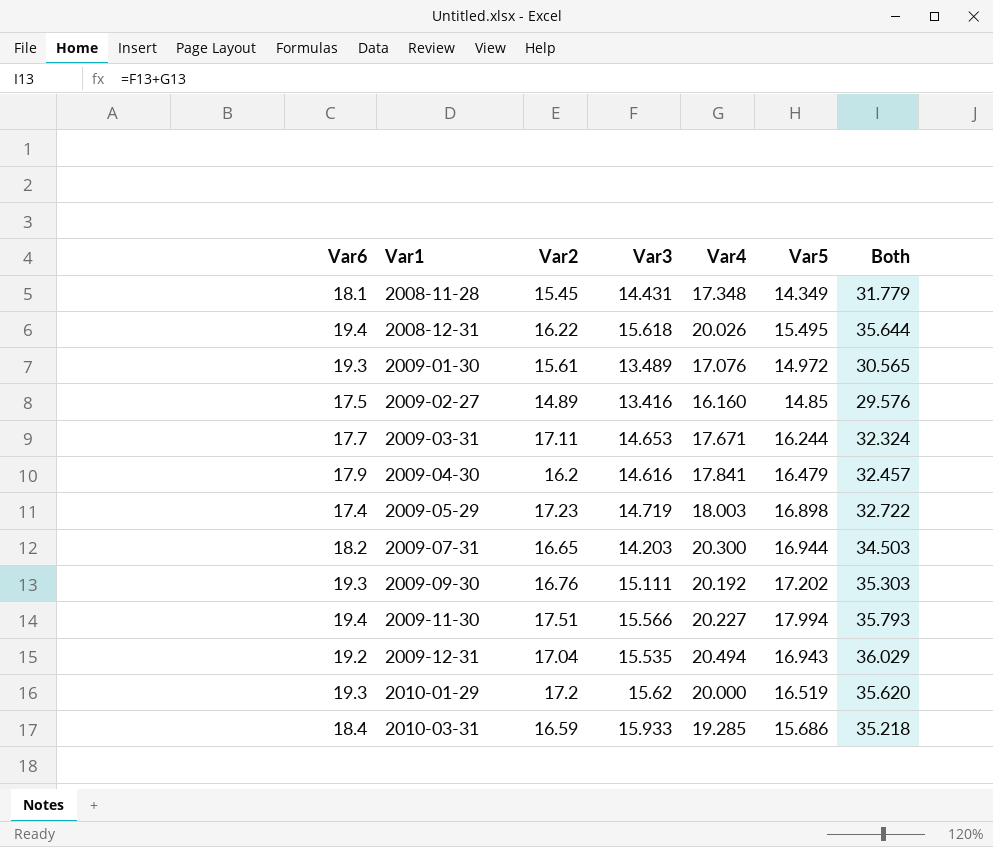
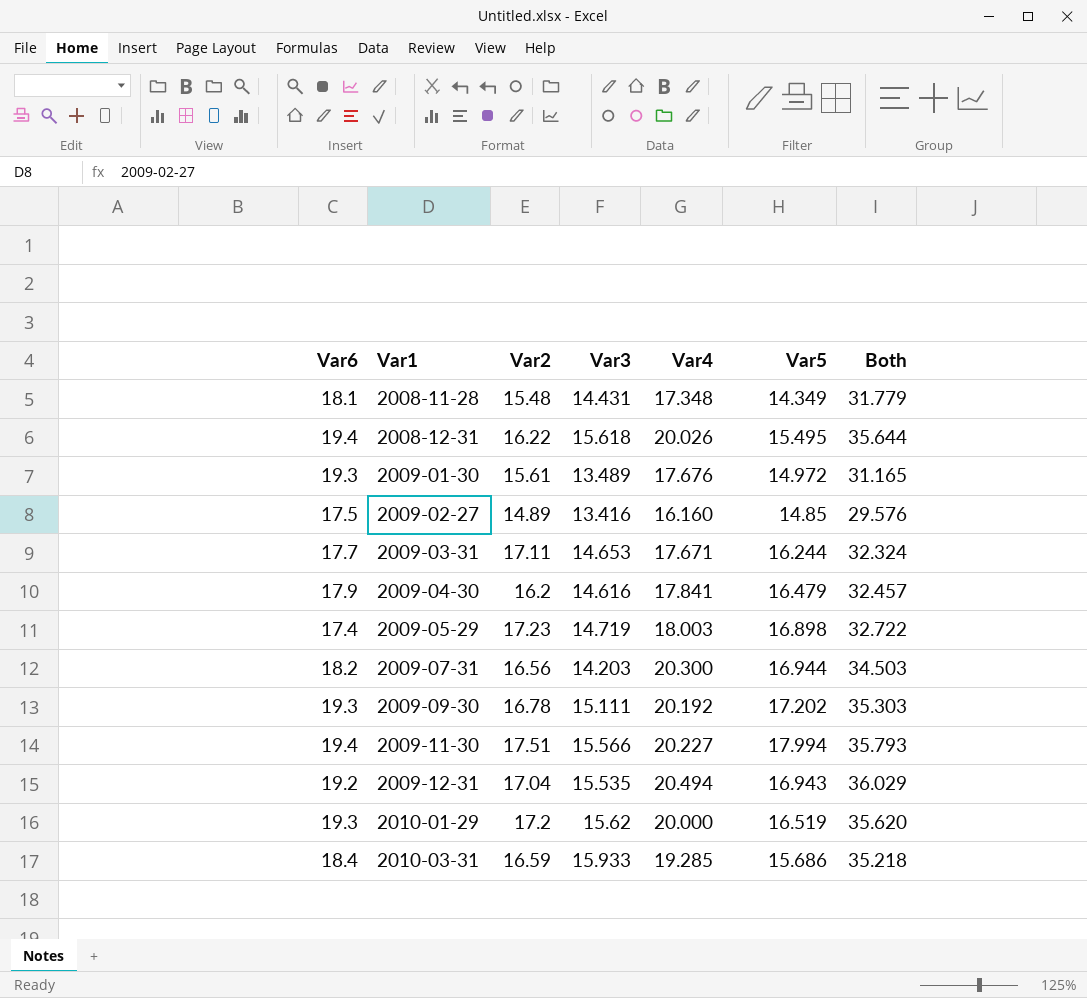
2008-11-28 | Var2: 15.45 -> 15.48
2009-01-30 | Var4: 17.076 -> 17.676
2009-01-30 | Both: 30.565 -> 31.165
2009-07-31 | Var2: 16.65 -> 16.56
2009-09-30 | Var2: 16.76 -> 16.78

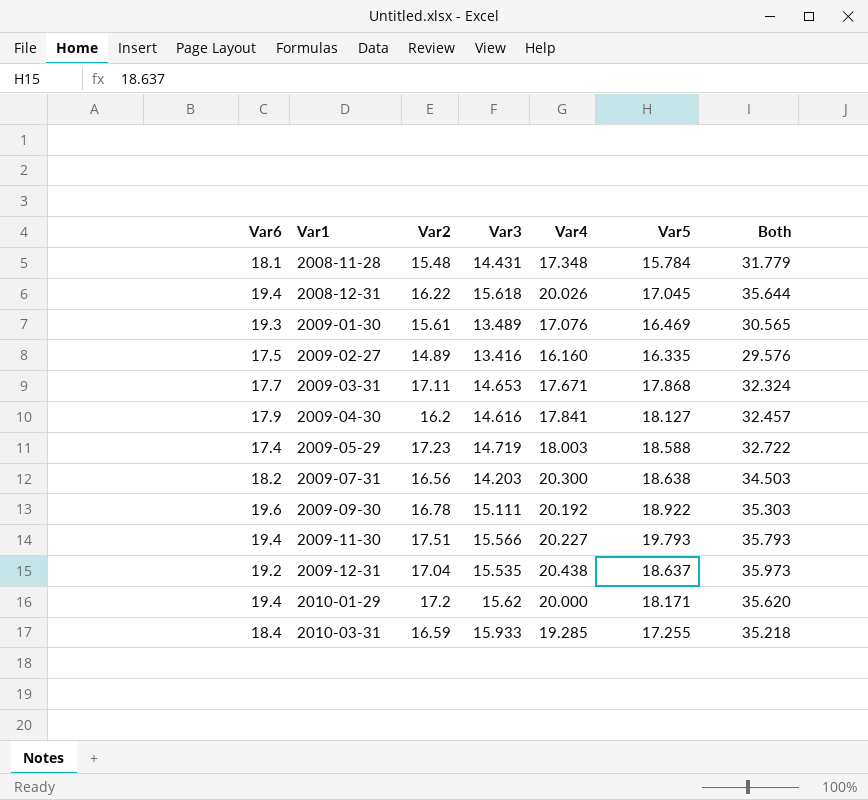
2008-11-28 | Var5: 14.349 -> 15.784
2008-12-31 | Var5: 15.495 -> 17.045
2009-01-30 | Var4: 17.676 -> 17.076
2009-01-30 | Var5: 14.972 -> 16.469
2009-01-30 | Both: 31.165 -> 30.565
2009-02-27 | Var5: 14.85 -> 16.335
2009-03-31 | Var5: 16.244 -> 17.868
2009-04-30 | Var5: 16.479 -> 18.127
2009-05-29 | Var5: 16.898 -> 18.588
2009-07-31 | Var5: 16.944 -> 18.638
2009-09-30 | Var6: 19.3 -> 19.6
2009-09-30 | Var5: 17.202 -> 18.922
2009-11-30 | Var5: 17.994 -> 19.793
2009-12-31 | Var4: 20.494 -> 20.438
2009-12-31 | Var5: 16.943 -> 18.637
2009-12-31 | Both: 36.029 -> 35.973
2010-01-29 | Var6: 19.3 -> 19.4
2010-01-29 | Var5: 16.519 -> 18.171
2010-03-31 | Var5: 15.686 -> 17.255

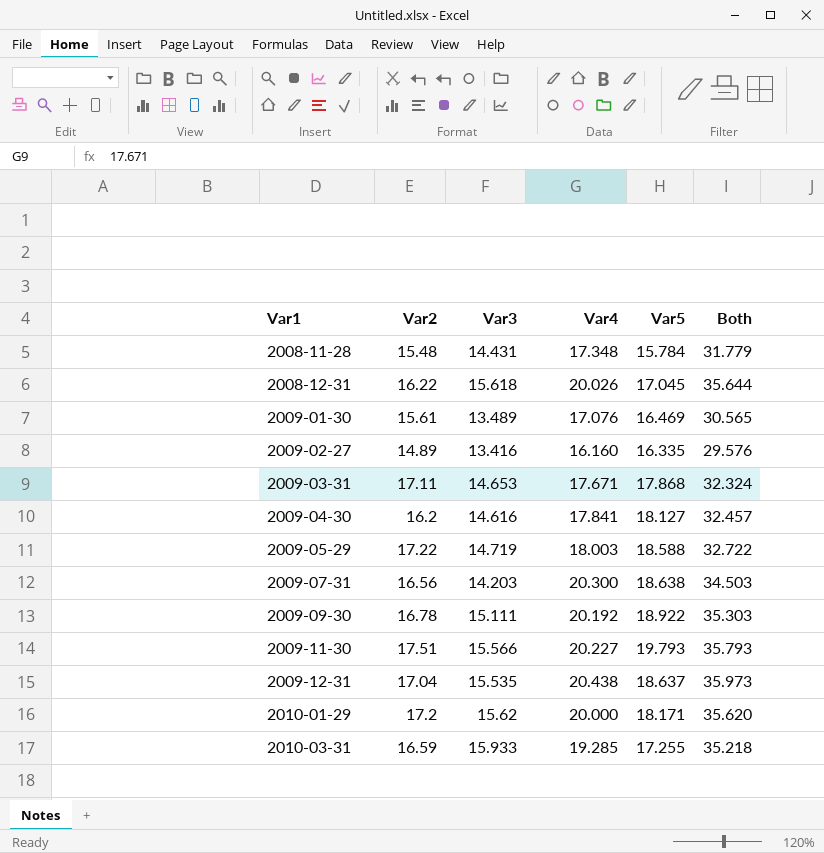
column Var6 | position: 1 -> none
2009-05-29 | Var2: 17.23 -> 17.22

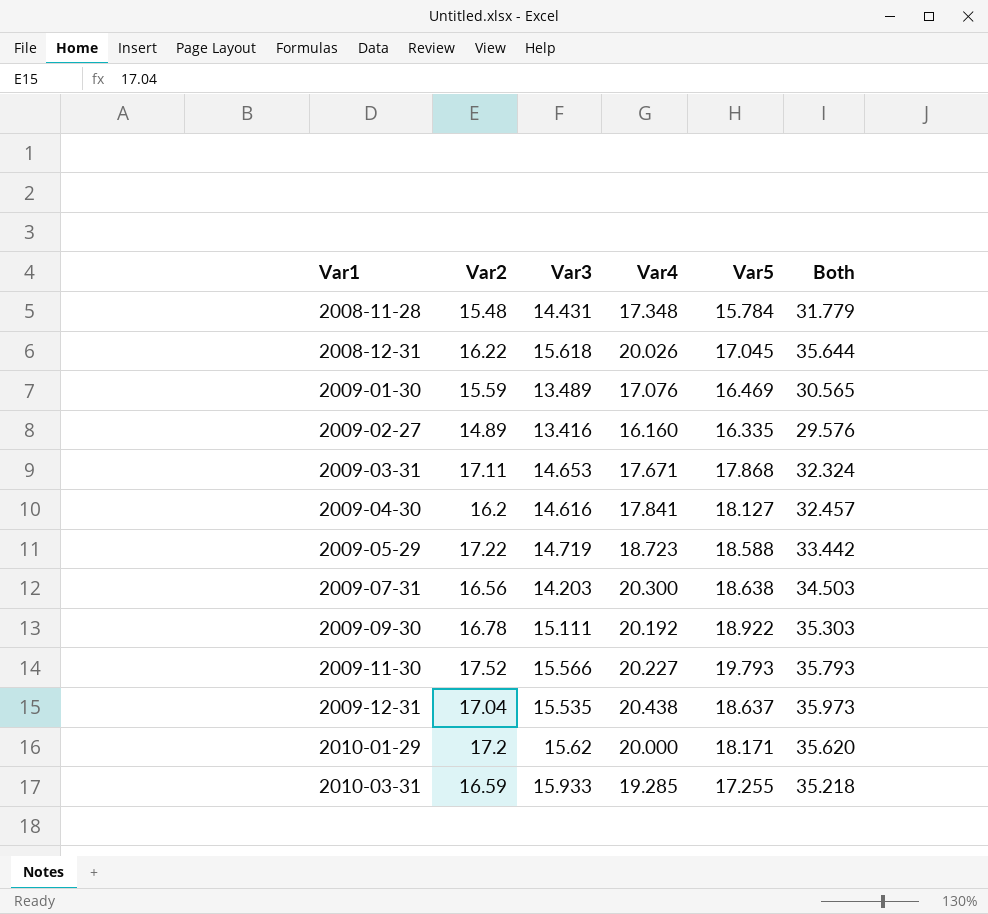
2009-01-30 | Var2: 15.61 -> 15.59
2009-05-29 | Var4: 18.003 -> 18.723
2009-05-29 | Both: 32.722 -> 33.442
2009-11-30 | Var2: 17.51 -> 17.52

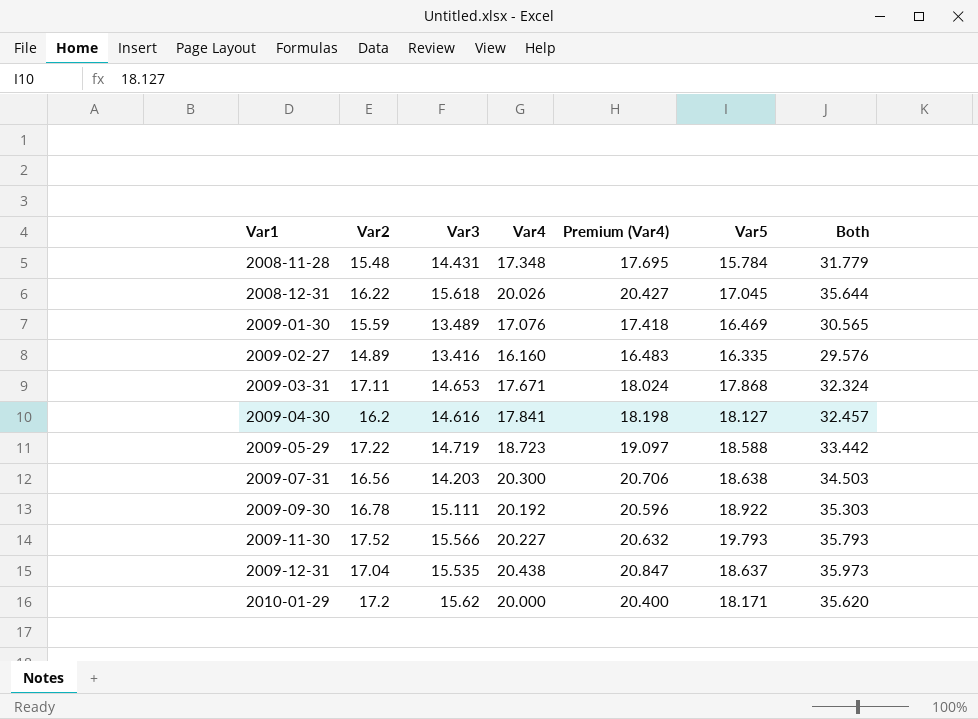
column Premium (Var4) | formula: none -> [Var4] * 1.02
row 2010-03-31: 16.59 | 15.933 | 19.285 | 17.255 | 35.218 -> none

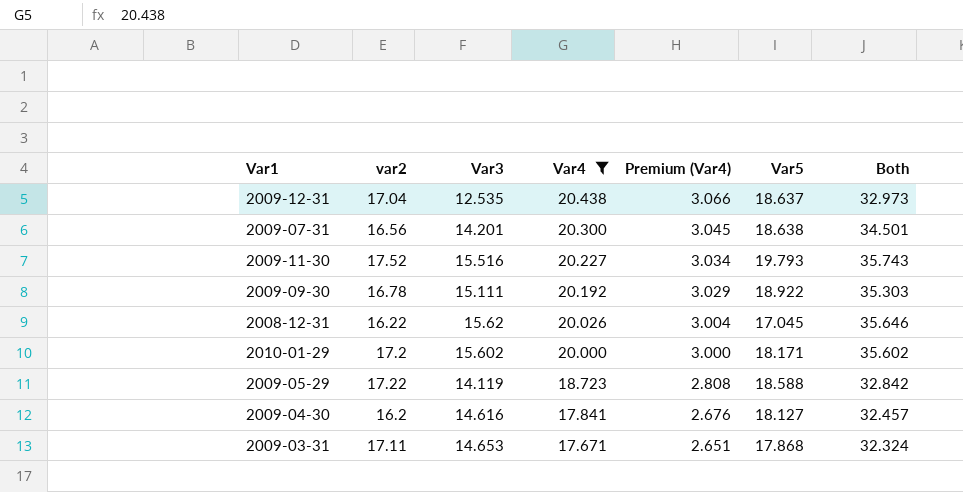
filter: none -> Var4 >= 17.671
row order: Var1 ascending -> Var4 descending
column name: Var2 -> var2
column Premium (Var4) | formula: [Var4] * 1.02 -> [Var4] * 0.15
2009-12-31 | Var3: 15.535 -> 12.535
2009-12-31 | Both: 35.973 -> 32.973
2009-07-31 | Var3: 14.203 -> 14.201
2009-07-31 | Both: 34.503 -> 34.501
2009-11-30 | Var3: 15.566 -> 15.516
2009-11-30 | Both: 35.793 -> 35.743
2008-12-31 | Var3: 15.618 -> 15.62
2008-12-31 | Both: 35.644 -> 35.646
2010-01-29 | Var3: 15.62 -> 15.602
2010-01-29 | Both: 35.620 -> 35.602
2009-05-29 | Var3: 14.719 -> 14.119
2009-05-29 | Both: 33.442 -> 32.842

